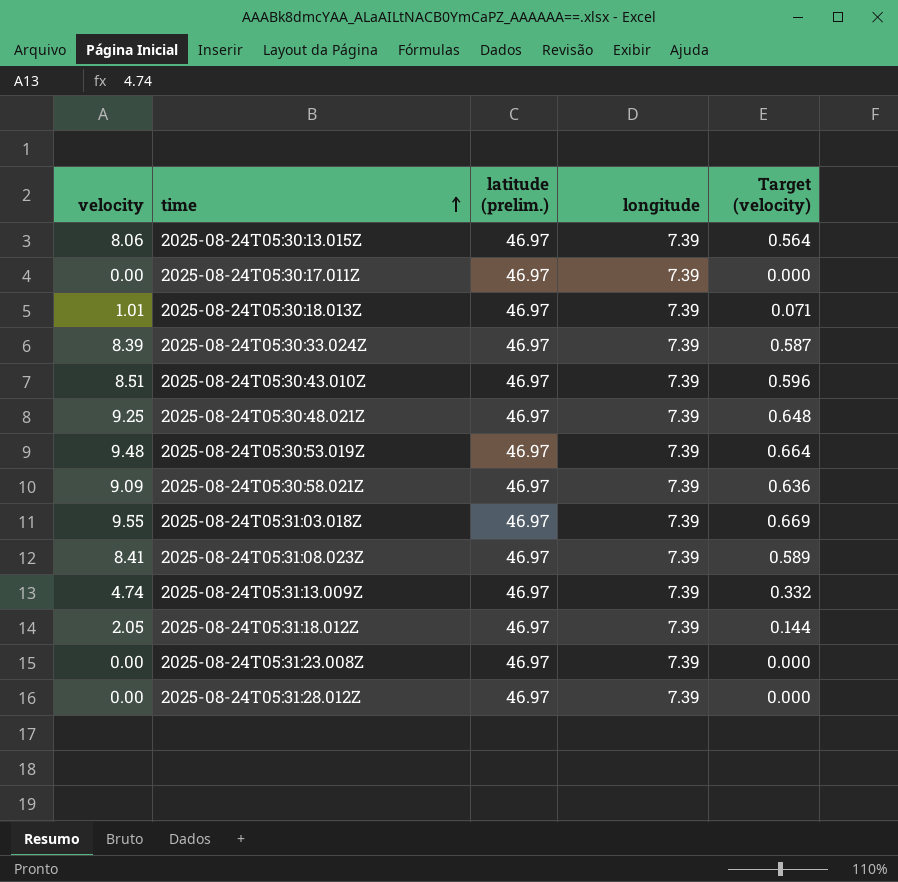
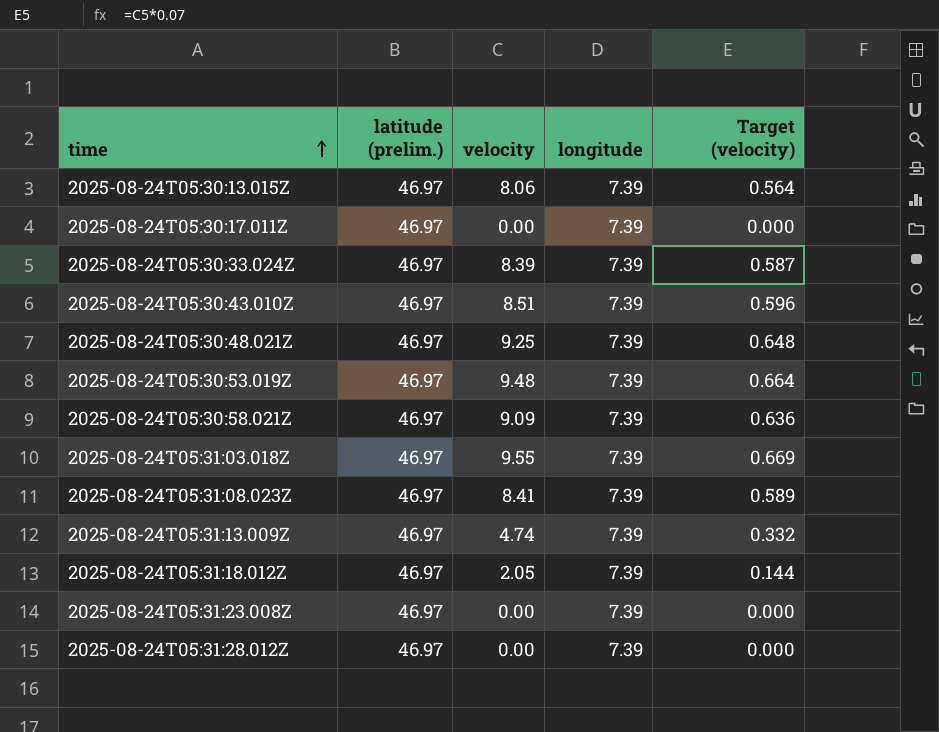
column velocity | position: 1 -> 3
row 2025-08-24T05:30:18.013Z: 1.01 | 46.97 | 7.39 | 0.071 -> none

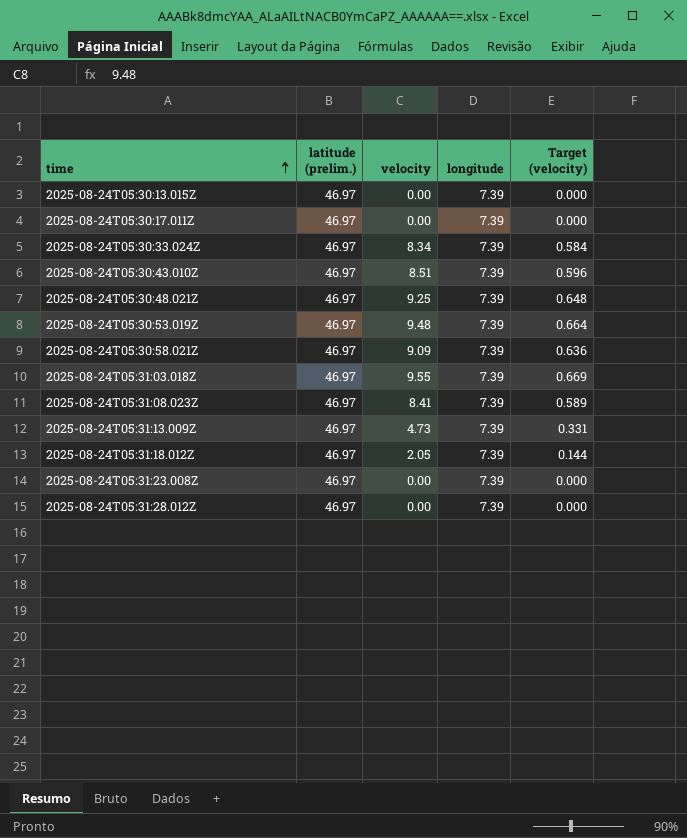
2025-08-24T05:30:13.015Z | velocity: 8.06 -> 0.00
2025-08-24T05:30:13.015Z | Target (velocity): 0.564 -> 0.000
2025-08-24T05:30:33.024Z | velocity: 8.39 -> 8.34
2025-08-24T05:30:33.024Z | Target (velocity): 0.587 -> 0.584
2025-08-24T05:31:13.009Z | velocity: 4.74 -> 4.73
2025-08-24T05:31:13.009Z | Target (velocity): 0.332 -> 0.331

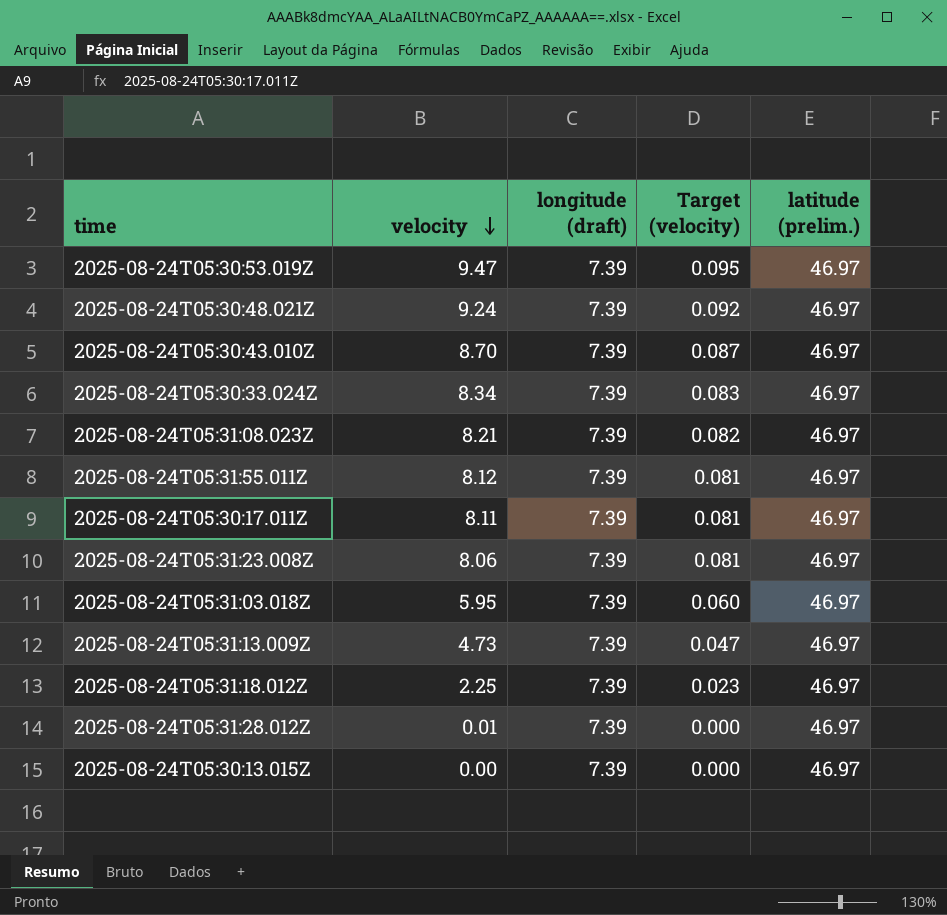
row order: time ascending -> velocity descending
column name: longitude -> longitude (draft)
column Target (velocity) | formula: [velocity] * 0.07 -> [velocity] * 0.01
column latitude (prelim.) | position: 2 -> 5
row 2025-08-24T05:30:58.021Z: 46.97 | 9.09 | 7.39 | 0.636 -> none
2025-08-24T05:30:53.019Z | velocity: 9.48 -> 9.47
2025-08-24T05:30:48.021Z | velocity: 9.25 -> 9.24
2025-08-24T05:30:43.010Z | velocity: 8.51 -> 8.70
2025-08-24T05:31:08.023Z | velocity: 8.41 -> 8.21
row 2025-08-24T05:31:55.011Z: none -> 8.12 | 7.39 | 0.081 | 46.97
2025-08-24T05:30:17.011Z | velocity: 0.00 -> 8.11
2025-08-24T05:31:23.008Z | velocity: 0.00 -> 8.06
2025-08-24T05:31:03.018Z | velocity: 9.55 -> 5.95
2025-08-24T05:31:18.012Z | velocity: 2.05 -> 2.25
2025-08-24T05:31:28.012Z | velocity: 0.00 -> 0.01

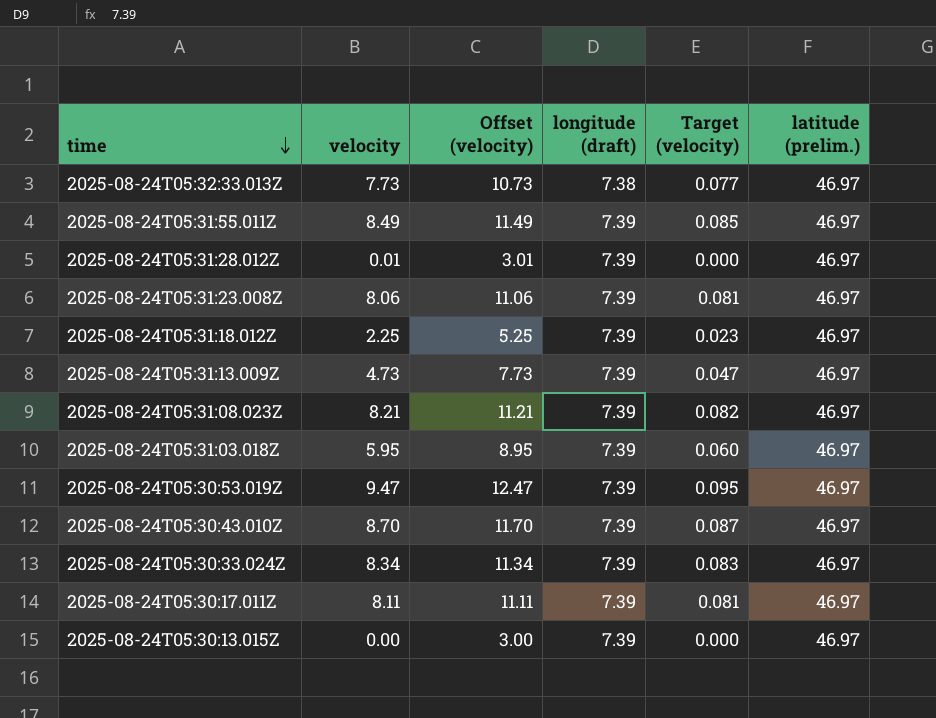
row order: velocity descending -> time descending
column Offset (velocity) | formula: none -> [velocity] + 3
row 2025-08-24T05:30:48.021Z: 9.24 | 7.39 | 0.092 | 46.97 -> none
row 2025-08-24T05:32:33.013Z: none -> 7.73 | 10.73 | 7.38 | 0.077 | 46.97
2025-08-24T05:31:55.011Z | velocity: 8.12 -> 8.49
2025-08-24T05:31:55.011Z | Target (velocity): 0.081 -> 0.085

